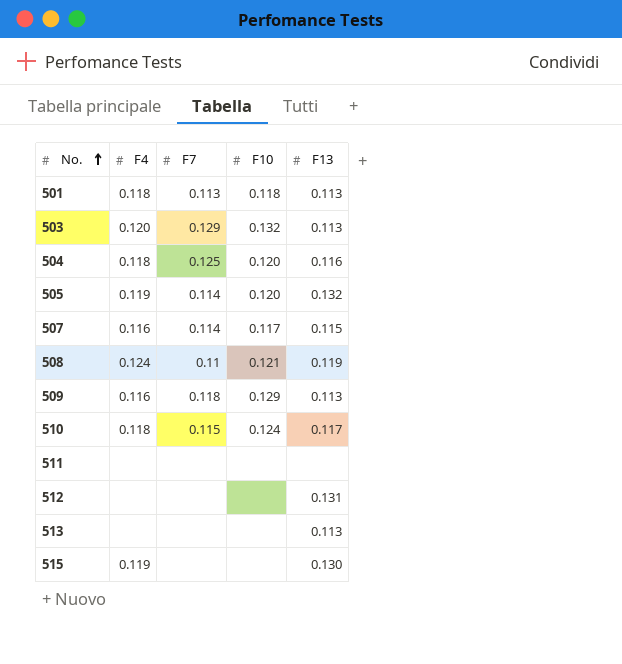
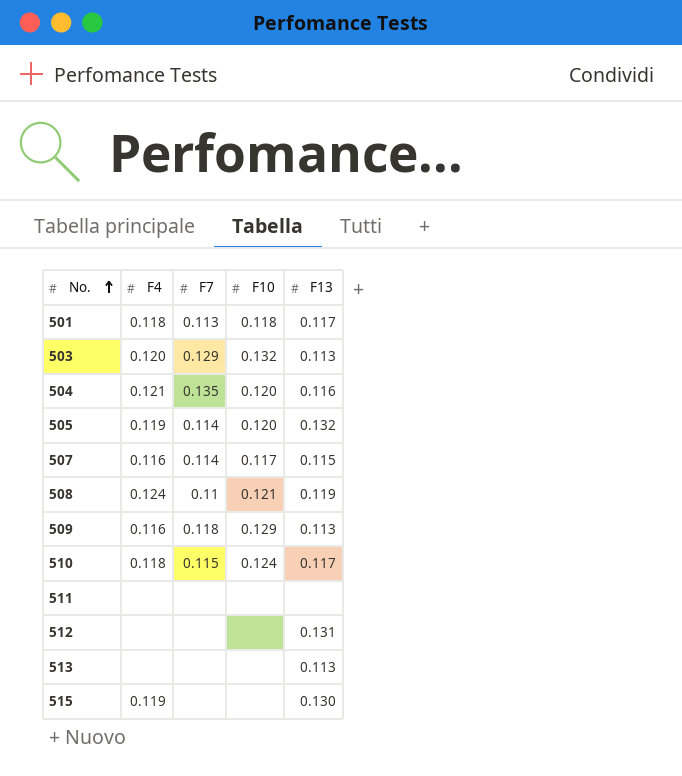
501 | F13: 0.113 -> 0.117
504 | F4: 0.118 -> 0.121
504 | F7: 0.125 -> 0.135

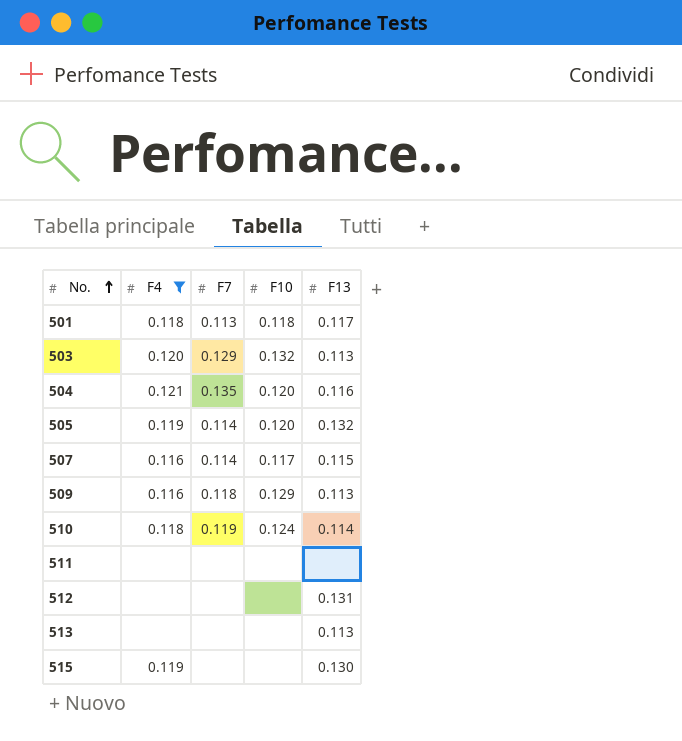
filter: none -> F4 != 0.124
510 | F7: 0.115 -> 0.119
510 | F13: 0.117 -> 0.114

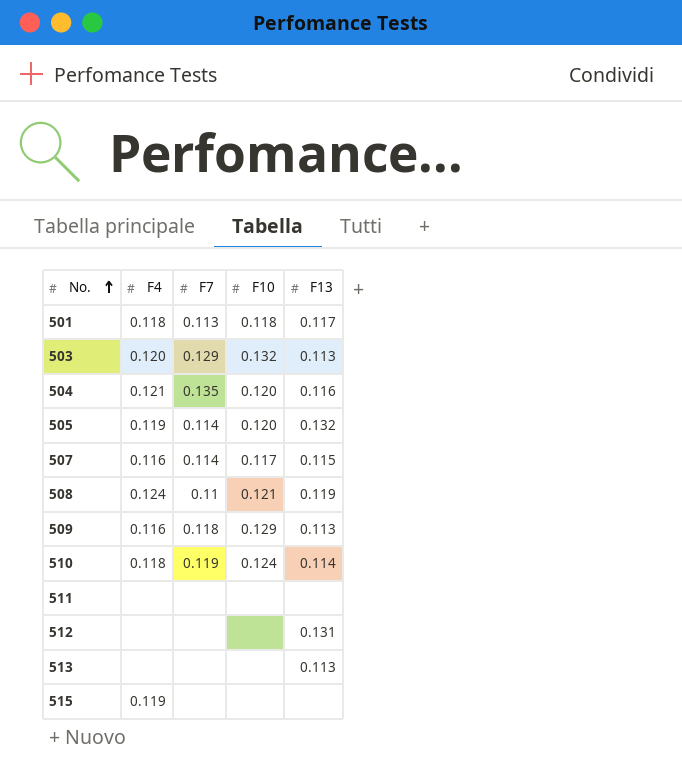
filter: F4 != 0.124 -> none
515 | F13: 0.130 -> none

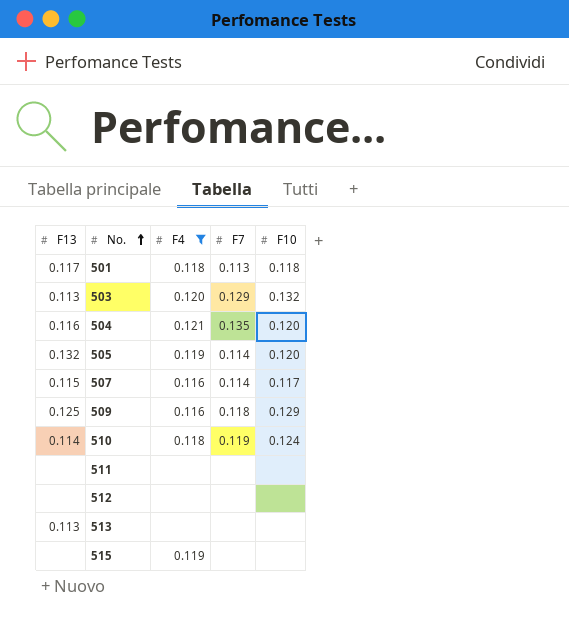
filter: none -> F4 != 0.124
column F13 | position: 5 -> 1
509 | F13: 0.113 -> 0.125
512 | F13: 0.131 -> none

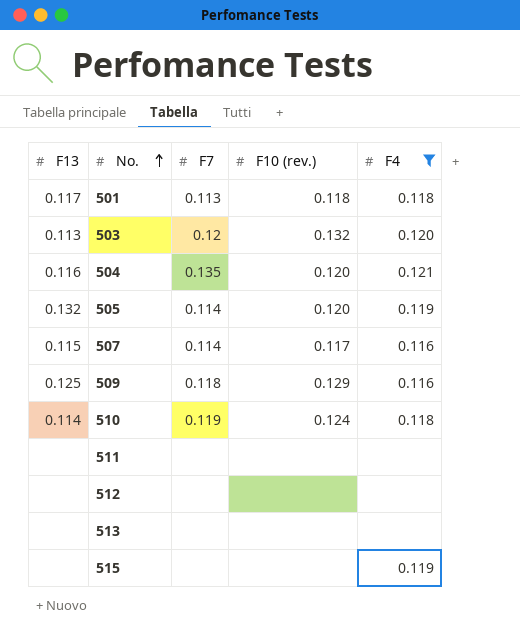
column name: F10 -> F10 (rev.)
column F4 | position: 3 -> 5
503 | F7: 0.129 -> 0.12
513 | F13: 0.113 -> none

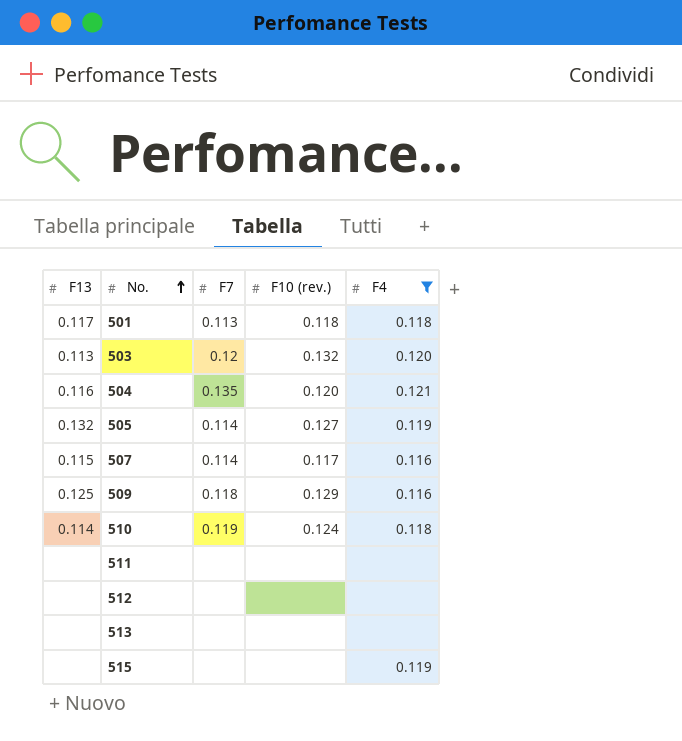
505 | F10 (rev.): 0.120 -> 0.127

